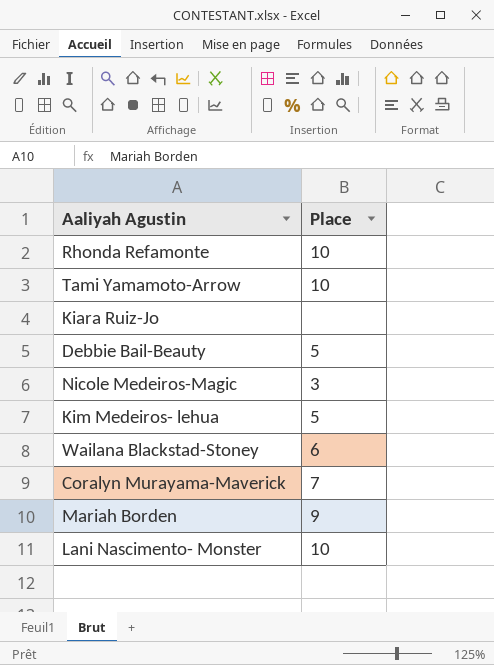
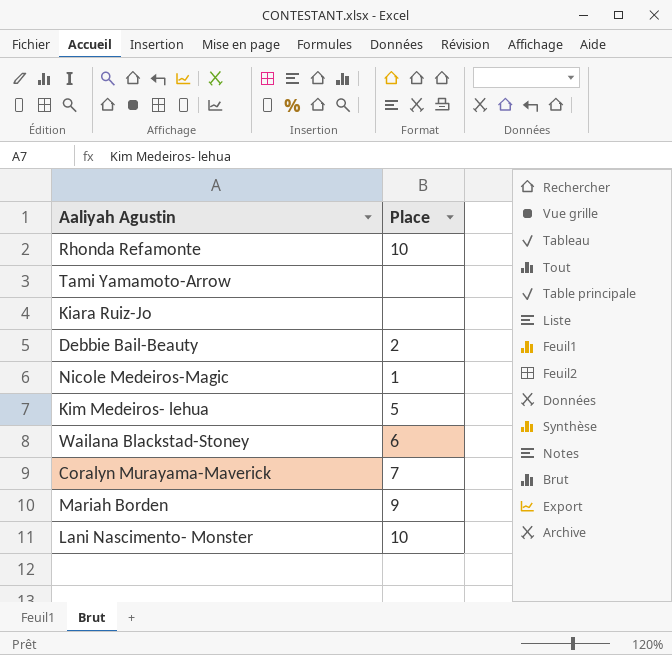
Tami Yamamoto-Arrow | Place: 10 -> none
Debbie Bail-Beauty | Place: 5 -> 2
Nicole Medeiros-Magic | Place: 3 -> 1

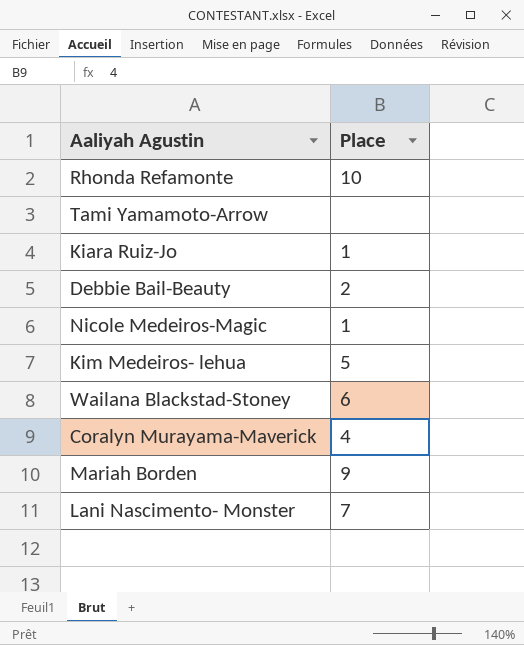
Kiara Ruiz-Jo | Place: none -> 1
Coralyn Murayama-Maverick | Place: 7 -> 4
Lani Nascimento- Monster | Place: 10 -> 7

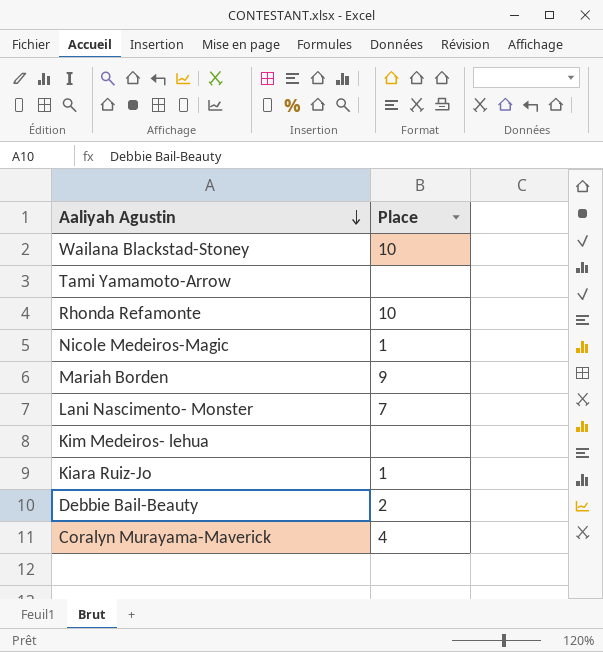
row order: none -> Aaliyah Agustin descending
Wailana Blackstad-Stoney | Place: 6 -> 10
Kim Medeiros- lehua | Place: 5 -> none

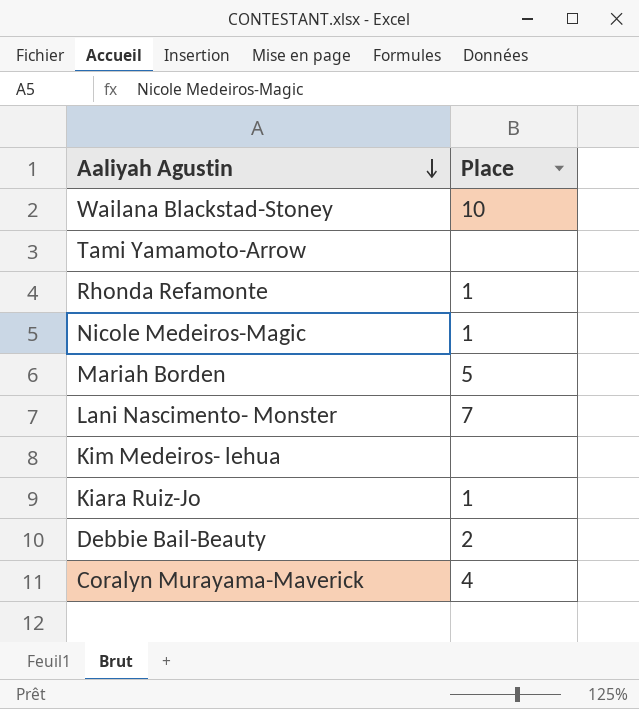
Rhonda Refamonte | Place: 10 -> 1
Mariah Borden | Place: 9 -> 5

